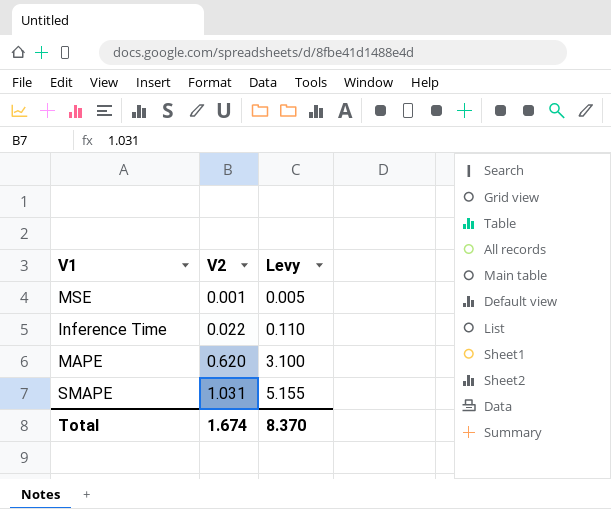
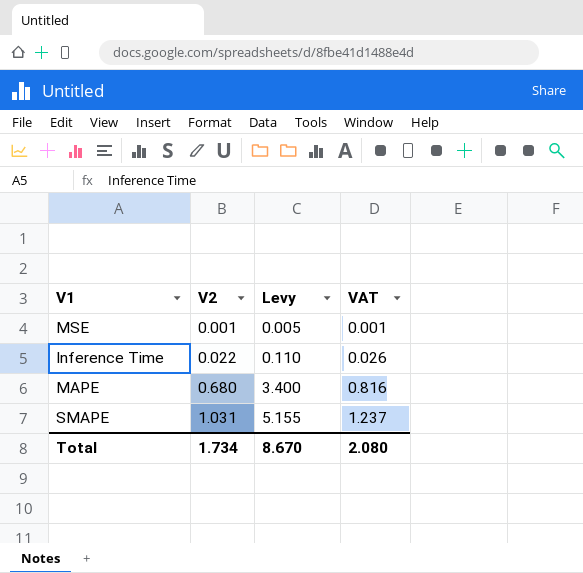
column VAT | formula: none -> [V2] * 1.2
MAPE | V2: 0.620 -> 0.680
MAPE | Levy: 3.100 -> 3.400
Total | V2: 1.674 -> 1.734
Total | Levy: 8.370 -> 8.670

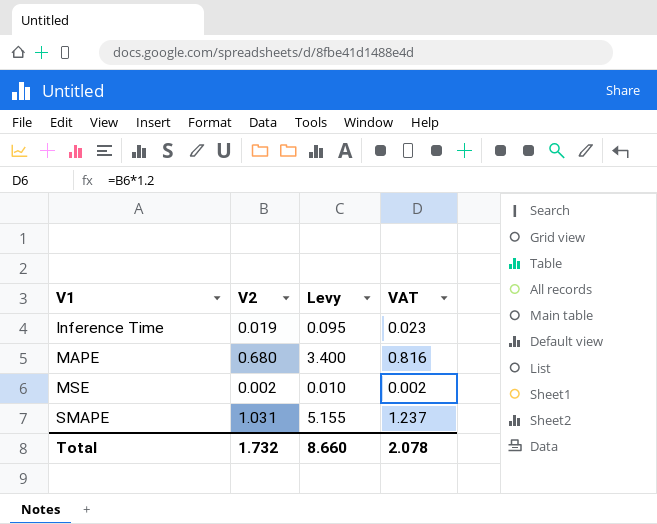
row order: V2 ascending -> V1 ascending
Inference Time | V2: 0.022 -> 0.019
Inference Time | Levy: 0.110 -> 0.095
Inference Time | VAT: 0.026 -> 0.023
MSE | V2: 0.001 -> 0.002
MSE | Levy: 0.005 -> 0.010
MSE | VAT: 0.001 -> 0.002
Total | V2: 1.734 -> 1.732
Total | Levy: 8.670 -> 8.660
Total | VAT: 2.080 -> 2.078

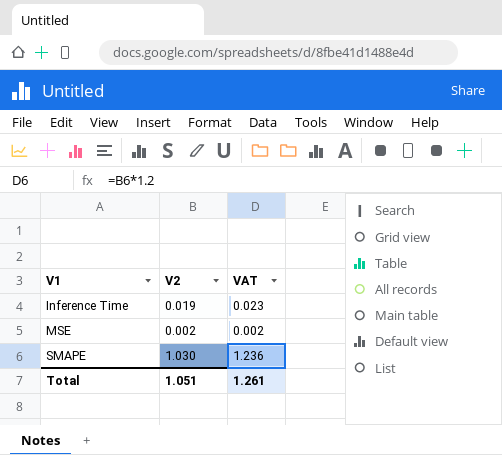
column Levy | formula: [V2] * 5 -> none
row MAPE: 0.680 | 3.400 | 0.816 -> none
SMAPE | V2: 1.031 -> 1.030
SMAPE | VAT: 1.237 -> 1.236
Total | V2: 1.732 -> 1.051
Total | VAT: 2.078 -> 1.261

